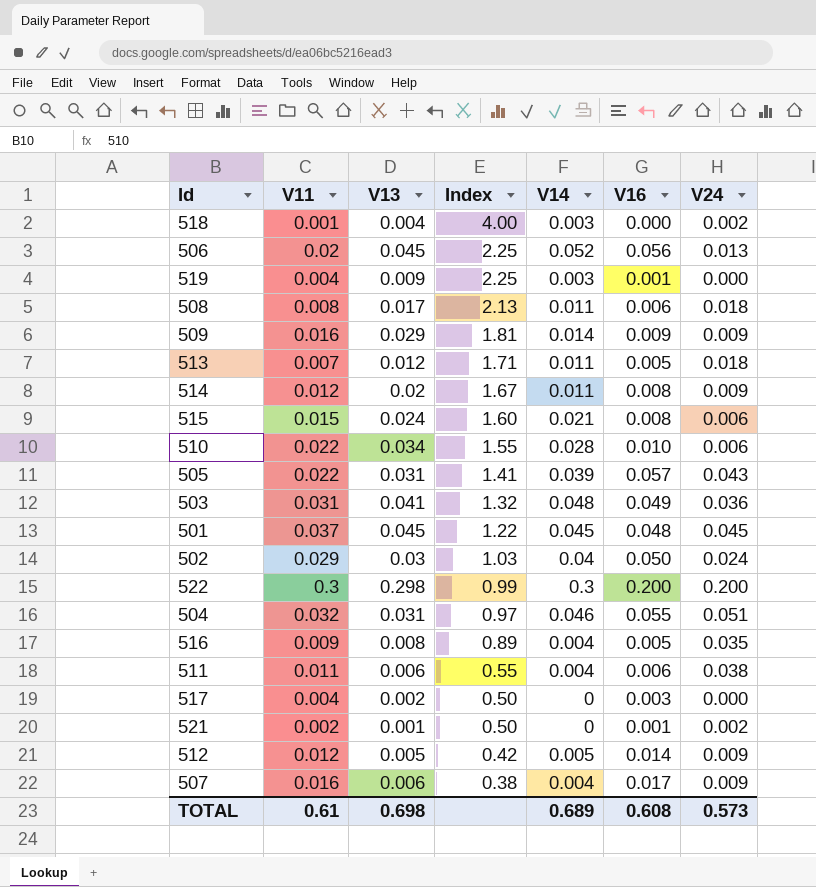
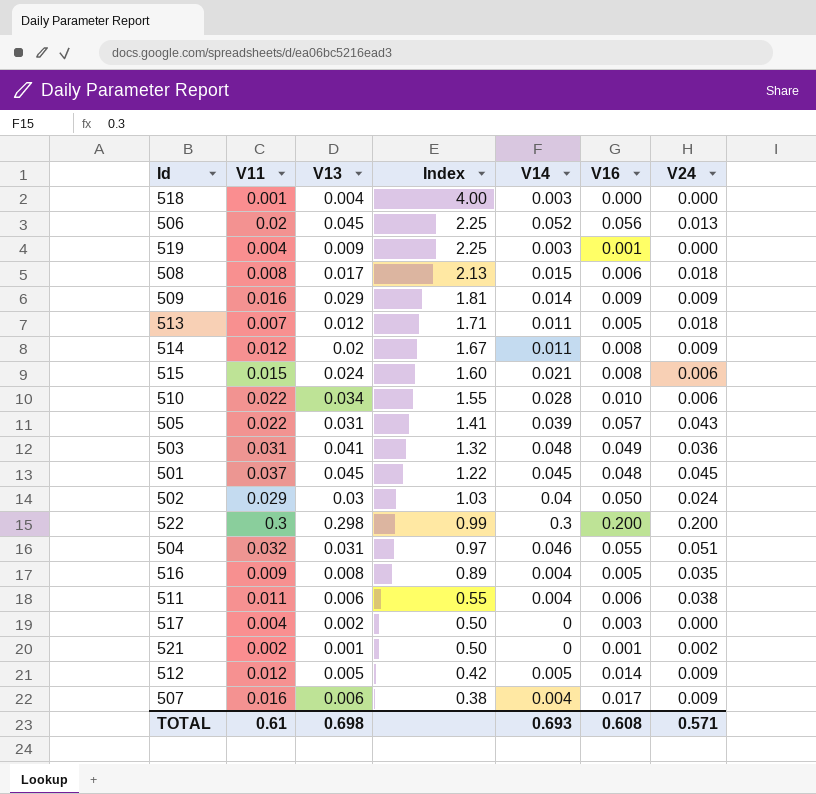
518 | V24: 0.002 -> 0.000
508 | V14: 0.011 -> 0.015
TOTAL | V14: 0.689 -> 0.693
TOTAL | V24: 0.573 -> 0.571

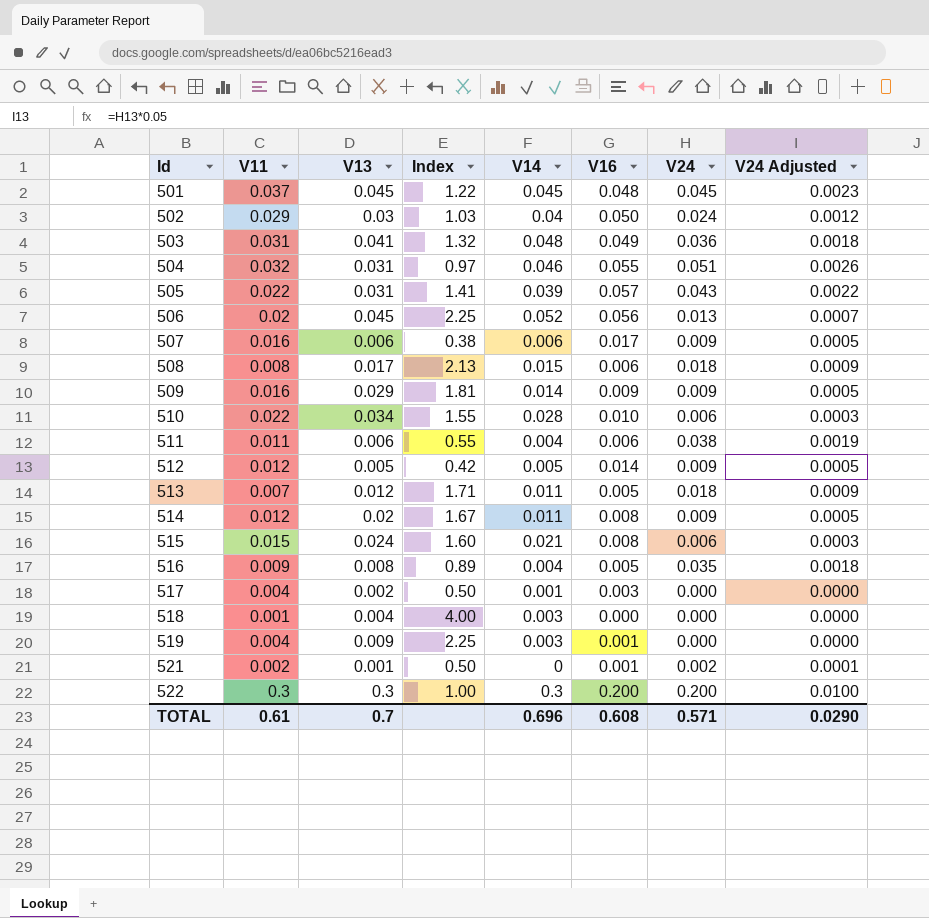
row order: Index descending -> Id ascending
column V24 Adjusted | formula: none -> [V24] * 0.05
507 | V14: 0.004 -> 0.006
517 | V14: 0 -> 0.001
522 | V13: 0.298 -> 0.3
522 | Index: 0.99 -> 1.00
TOTAL | V13: 0.698 -> 0.7
TOTAL | V14: 0.693 -> 0.696

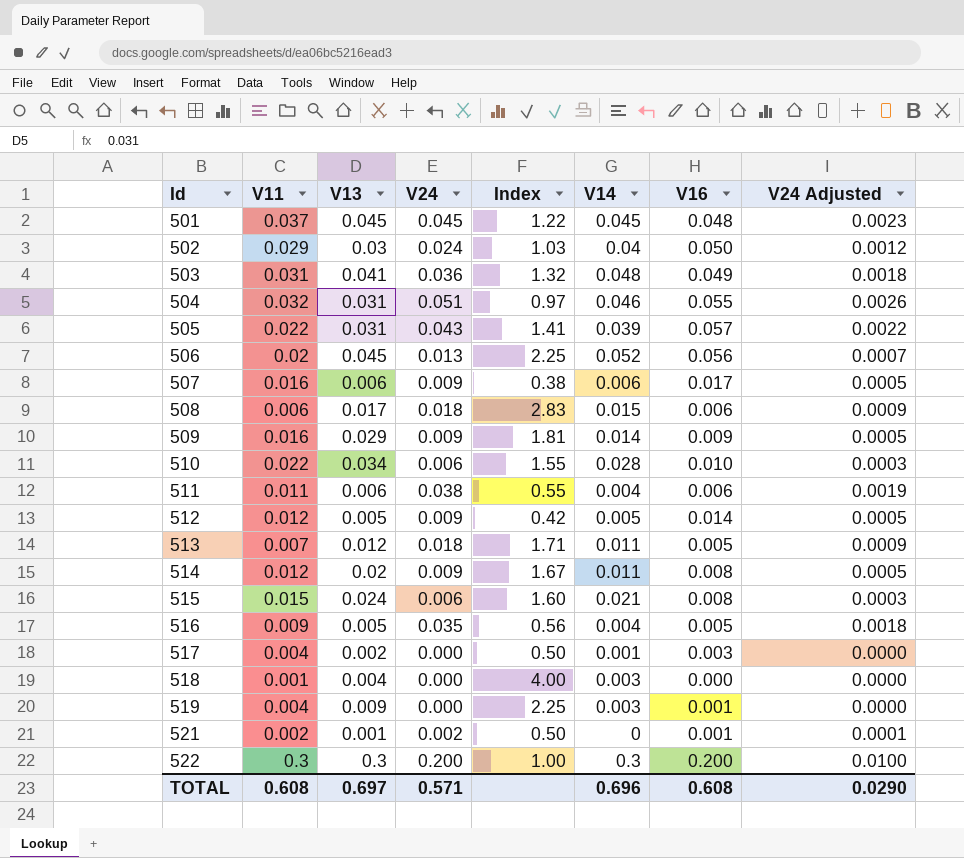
column V24 | position: 7 -> 4
508 | V11: 0.008 -> 0.006
508 | Index: 2.13 -> 2.83
516 | V13: 0.008 -> 0.005
516 | Index: 0.89 -> 0.56
TOTAL | V11: 0.61 -> 0.608
TOTAL | V13: 0.7 -> 0.697

